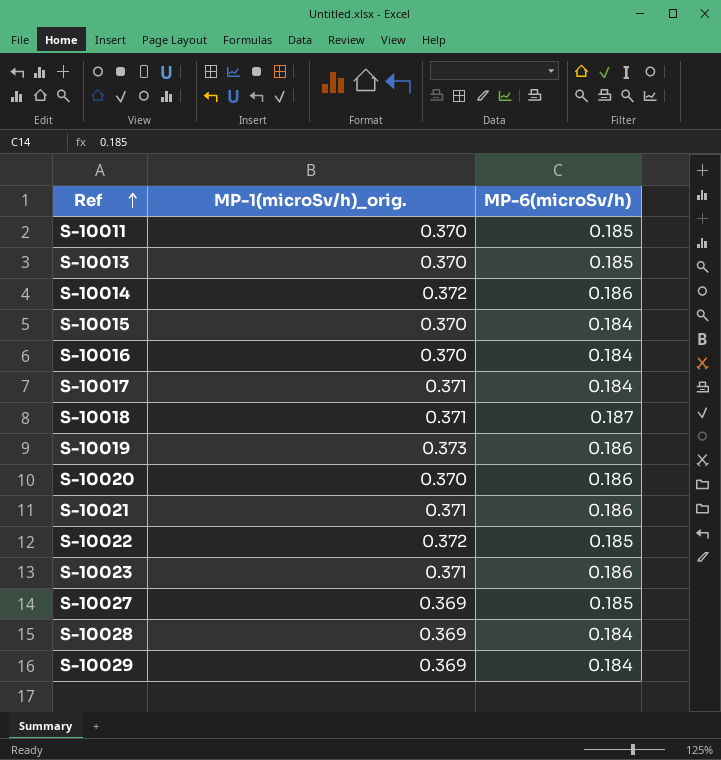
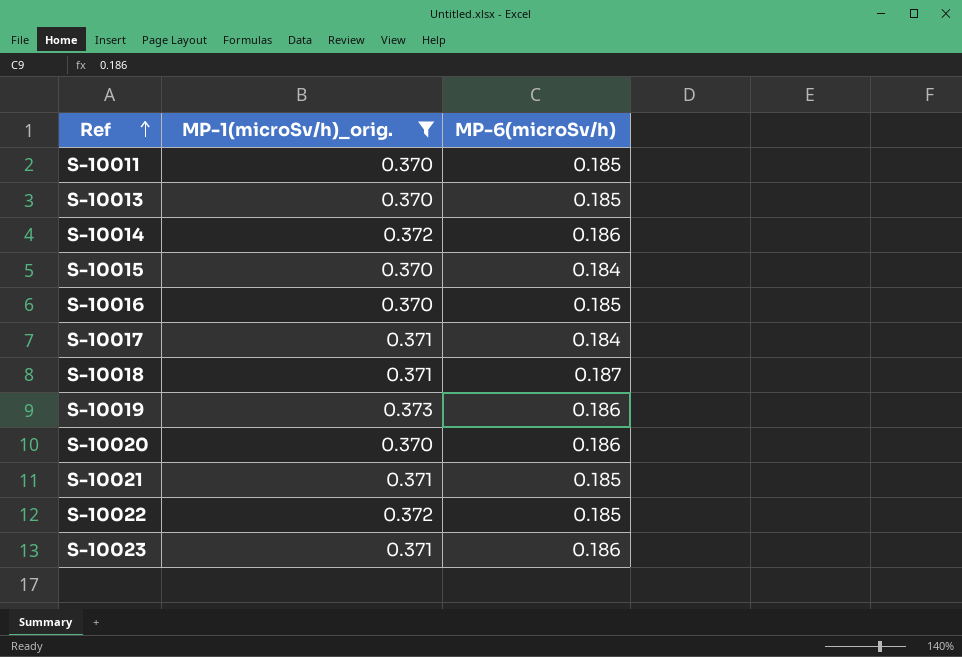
filter: none -> MP-1(microSv/h)_orig. != 0.369
S-10016 | MP-6(microSv/h): 0.184 -> 0.185
S-10021 | MP-6(microSv/h): 0.186 -> 0.185

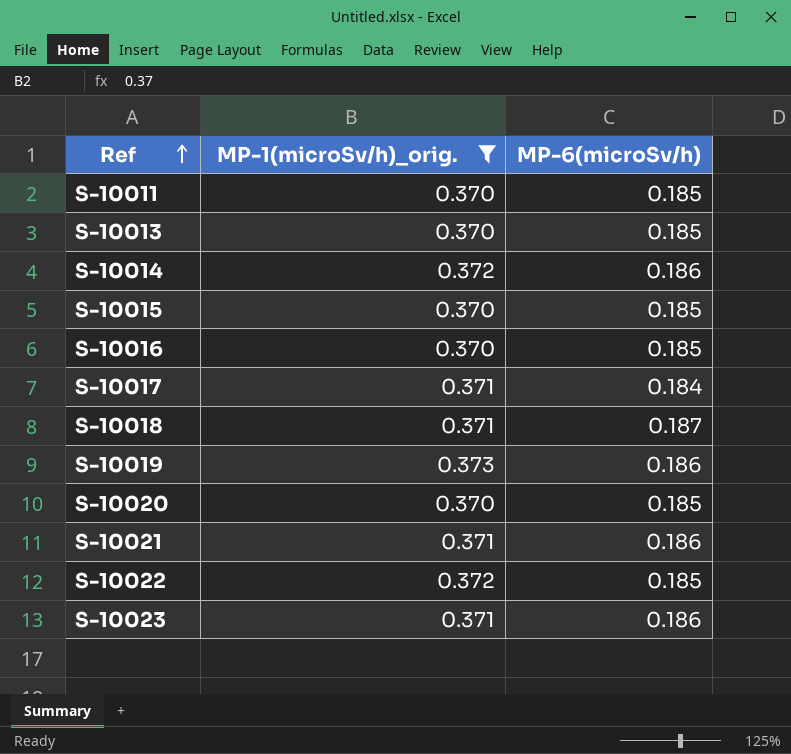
S-10015 | MP-6(microSv/h): 0.184 -> 0.185
S-10020 | MP-6(microSv/h): 0.186 -> 0.185
S-10021 | MP-6(microSv/h): 0.185 -> 0.186

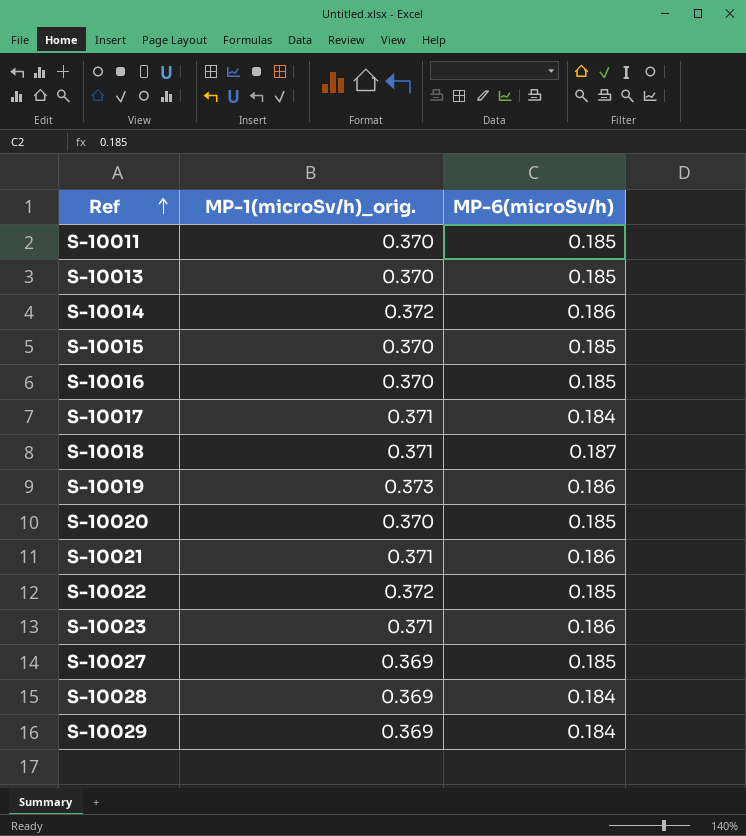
filter: MP-1(microSv/h)_orig. != 0.369 -> none

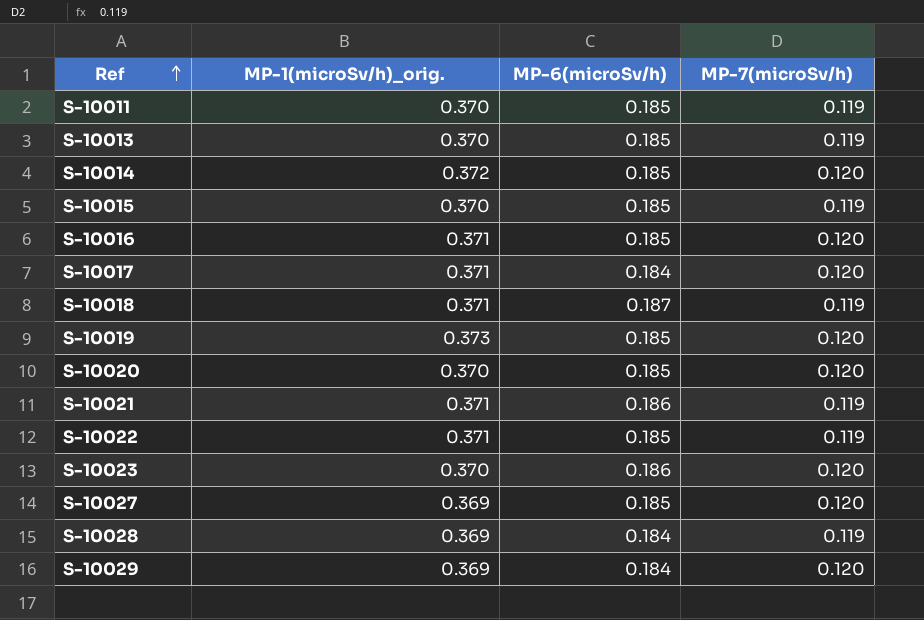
column MP-7(microSv/h) | position: none -> 4
S-10014 | MP-6(microSv/h): 0.186 -> 0.185
S-10016 | MP-1(microSv/h)_orig.: 0.370 -> 0.371
S-10019 | MP-6(microSv/h): 0.186 -> 0.185
S-10022 | MP-1(microSv/h)_orig.: 0.372 -> 0.371
S-10023 | MP-1(microSv/h)_orig.: 0.371 -> 0.370

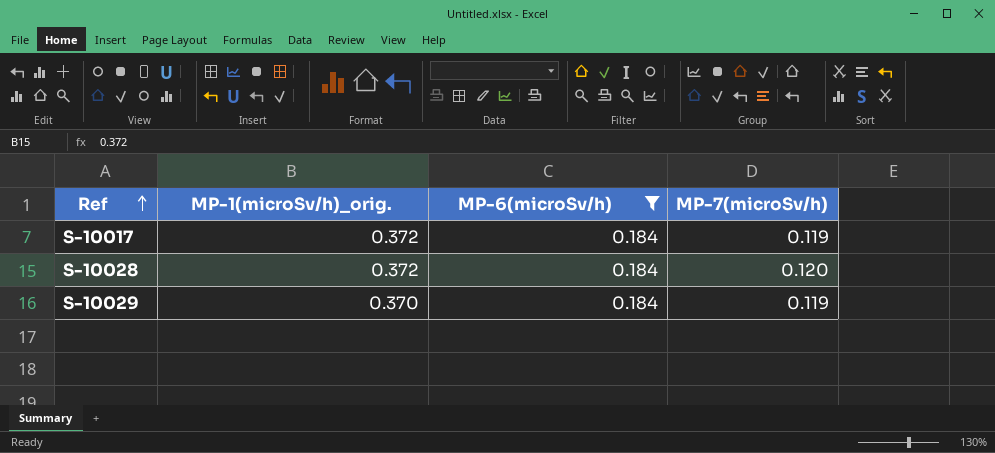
filter: none -> MP-6(microSv/h) = 0.184
S-10017 | MP-1(microSv/h)_orig.: 0.371 -> 0.372
S-10017 | MP-7(microSv/h): 0.120 -> 0.119
S-10028 | MP-1(microSv/h)_orig.: 0.369 -> 0.372
S-10028 | MP-7(microSv/h): 0.119 -> 0.120
S-10029 | MP-1(microSv/h)_orig.: 0.369 -> 0.370
S-10029 | MP-7(microSv/h): 0.120 -> 0.119

